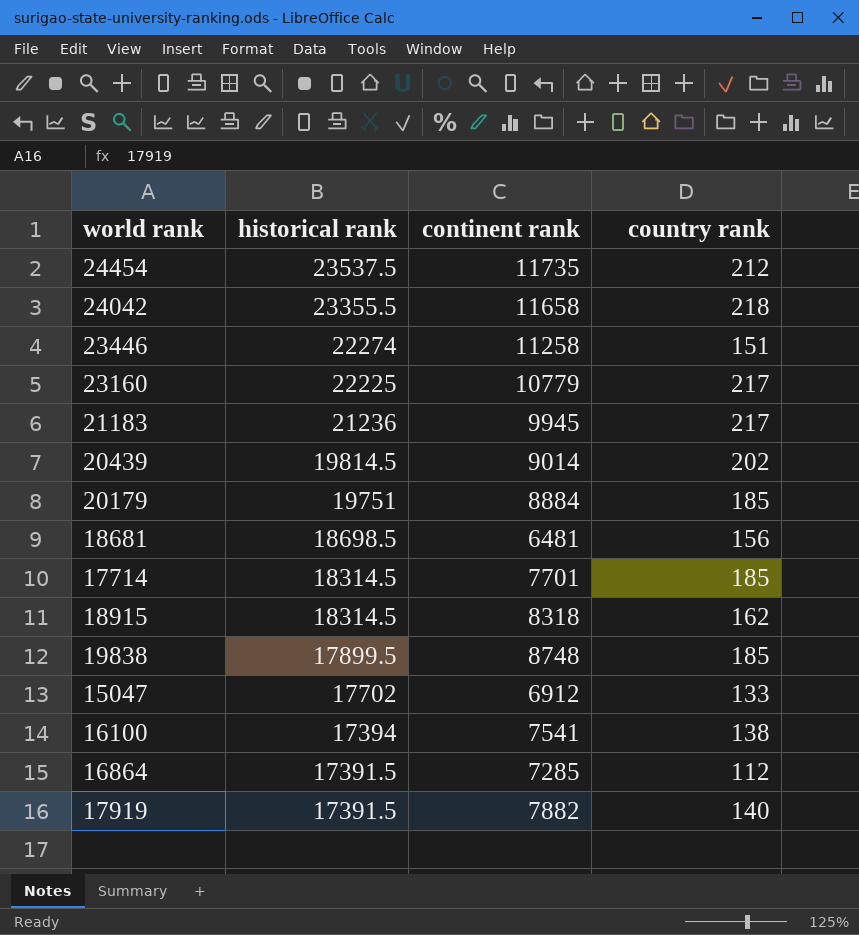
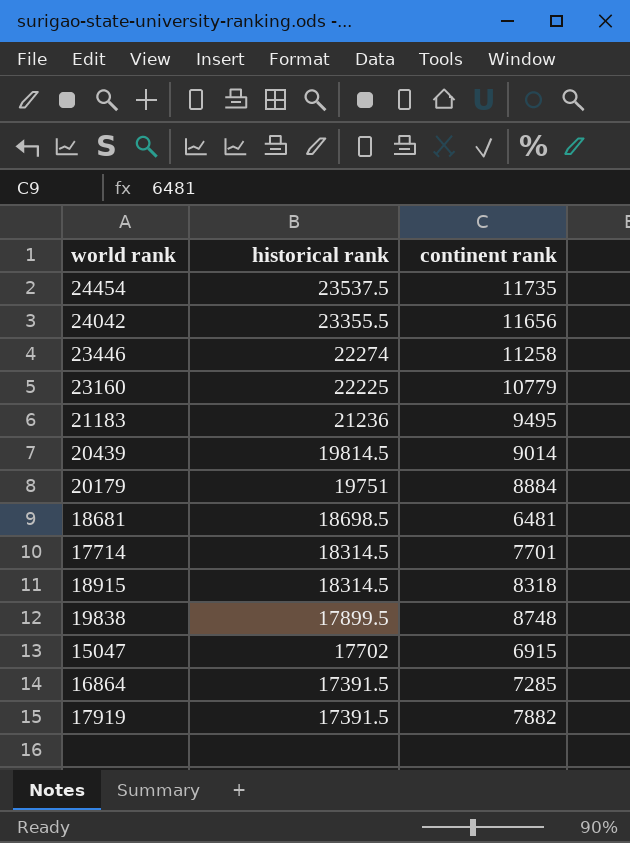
column country rank | position: 4 -> none
row 16100: 17394 | 7541 | 138 -> none
24042 | continent rank: 11658 -> 11656
21183 | continent rank: 9945 -> 9495
15047 | continent rank: 6912 -> 6915

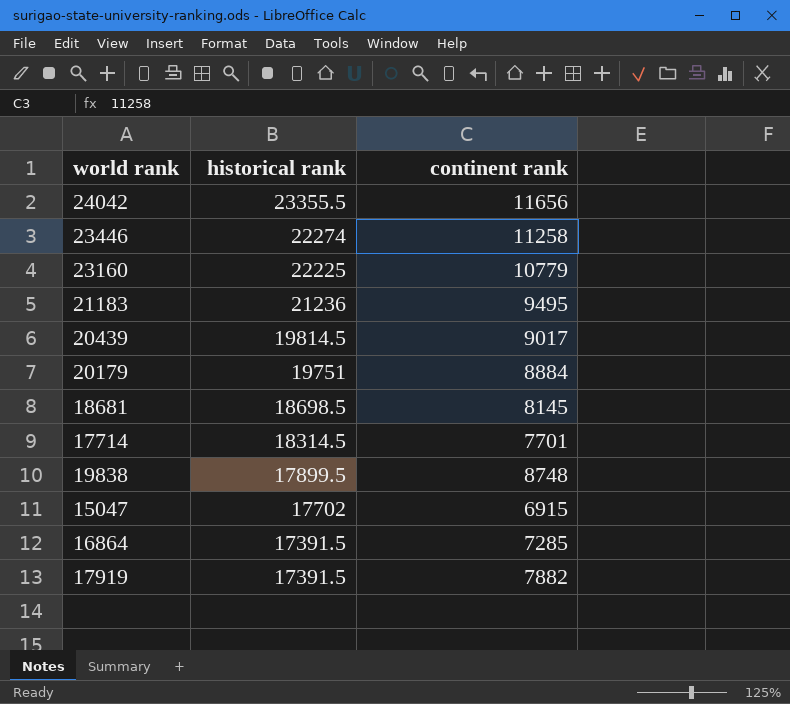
row 24454: 23537.5 | 11735 -> none
row 18915: 18314.5 | 8318 -> none
20439 | continent rank: 9014 -> 9017
18681 | continent rank: 6481 -> 8145

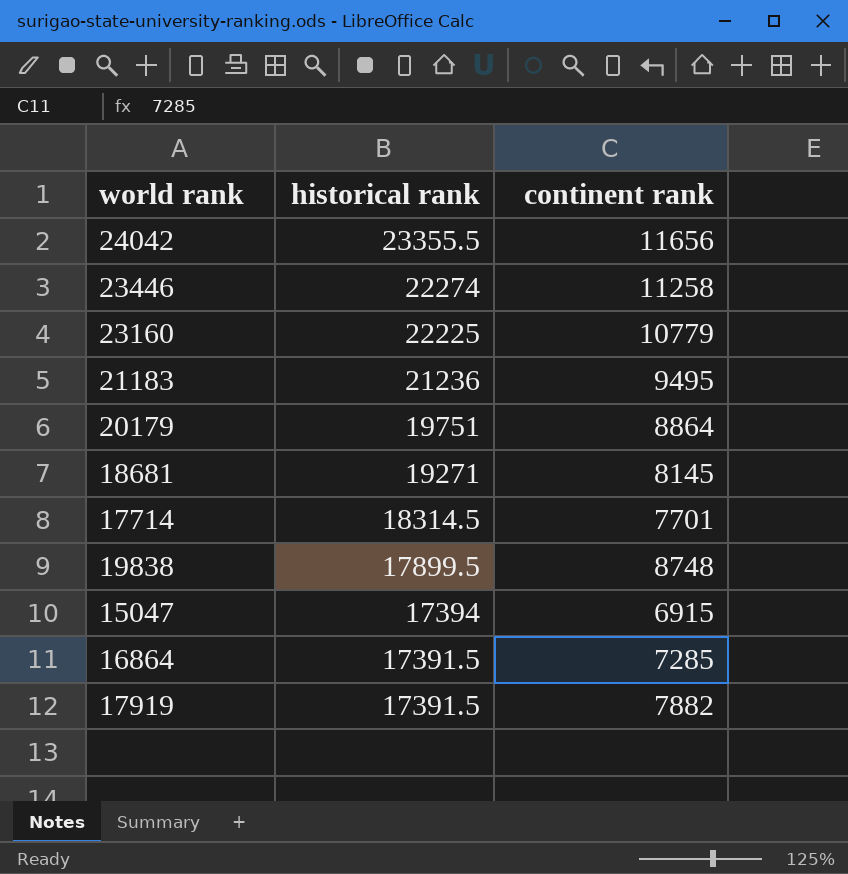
row 20439: 19814.5 | 9017 -> none
20179 | continent rank: 8884 -> 8864
18681 | historical rank: 18698.5 -> 19271
15047 | historical rank: 17702 -> 17394

